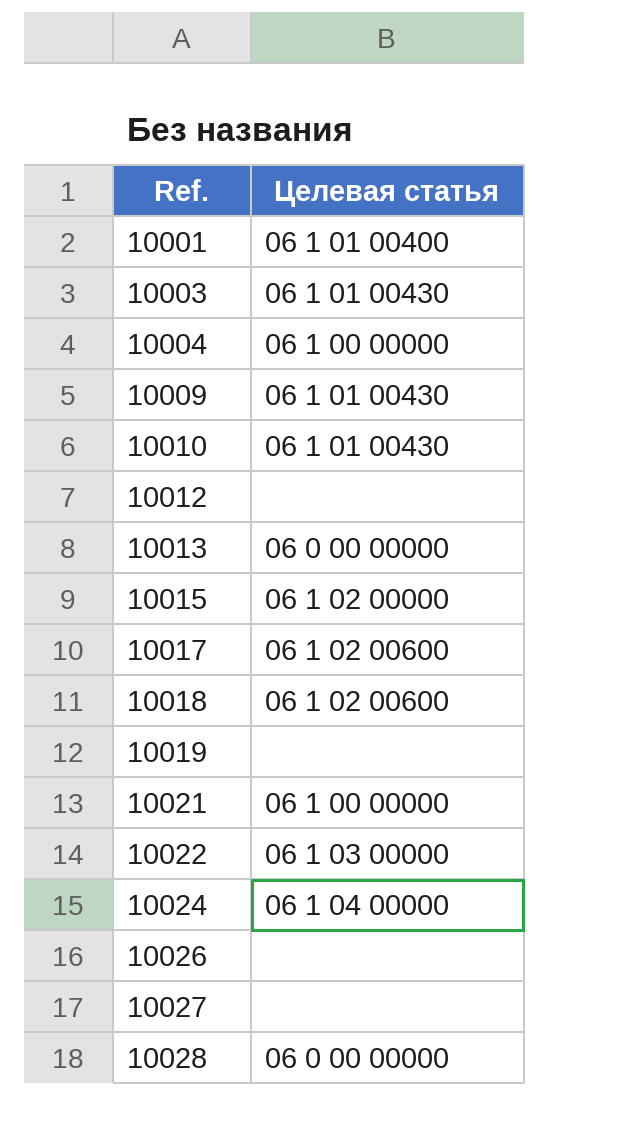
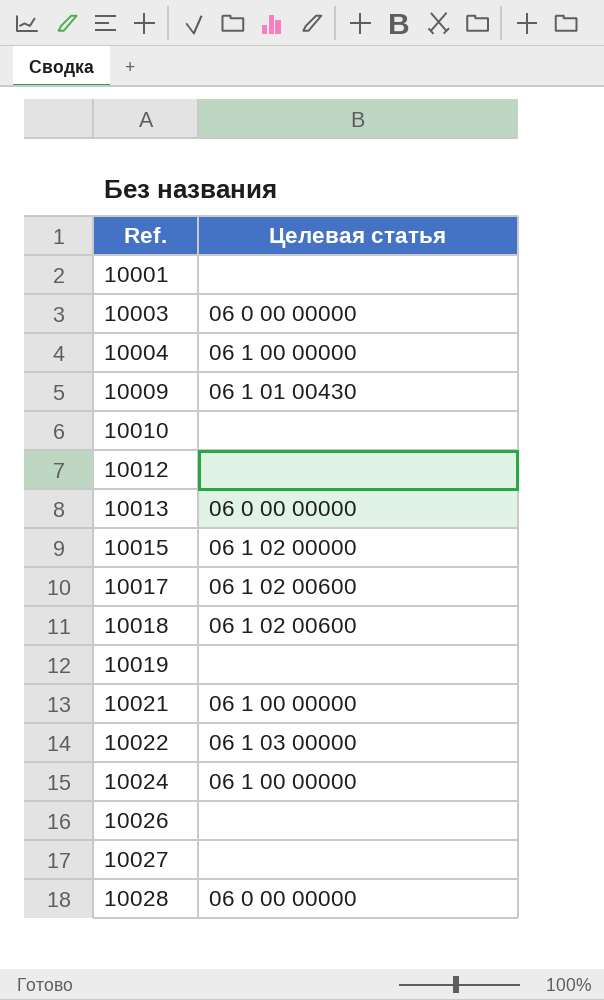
10001 | Целевая статья: 06 1 01 00400 -> none
10003 | Целевая статья: 06 1 01 00430 -> 06 0 00 00000
10010 | Целевая статья: 06 1 01 00430 -> none
10024 | Целевая статья: 06 1 04 00000 -> 06 1 00 00000

